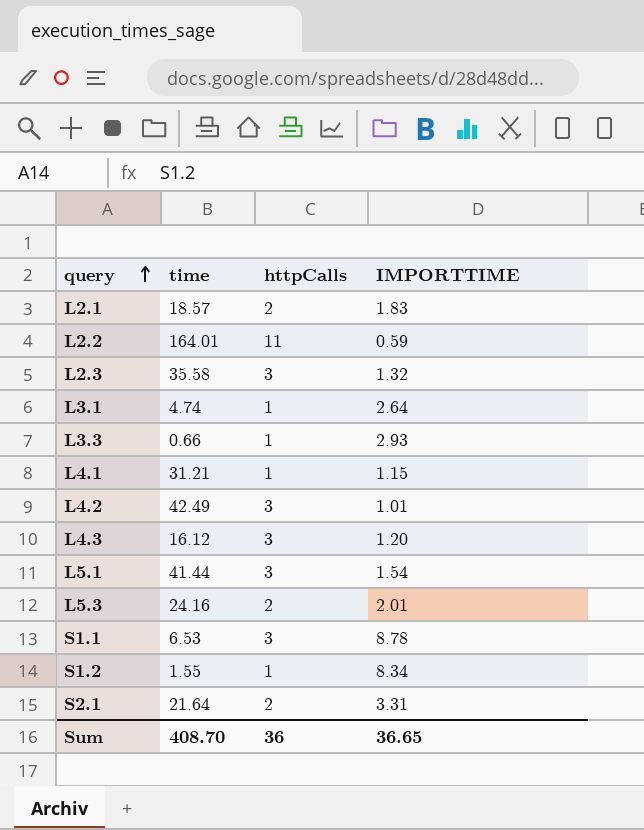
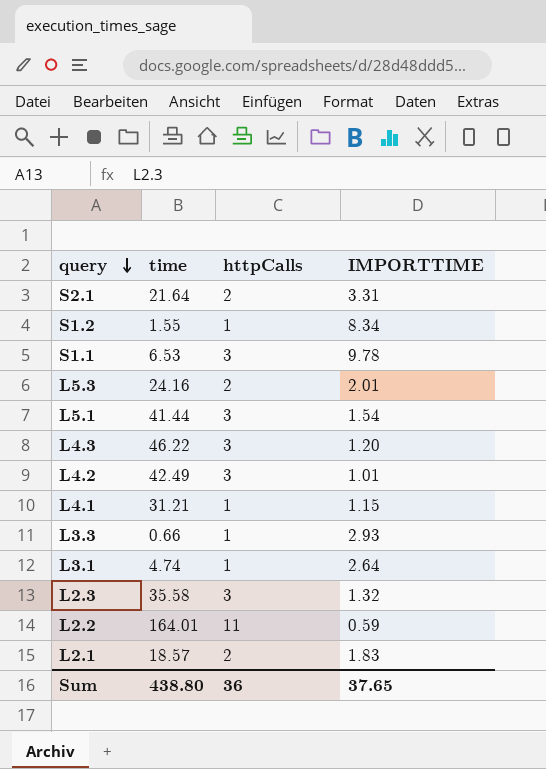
row order: query ascending -> query descending
S1.1 | IMPORTTIME: 8.78 -> 9.78
L4.3 | time: 16.12 -> 46.22
Sum | time: 408.70 -> 438.80
Sum | IMPORTTIME: 36.65 -> 37.65

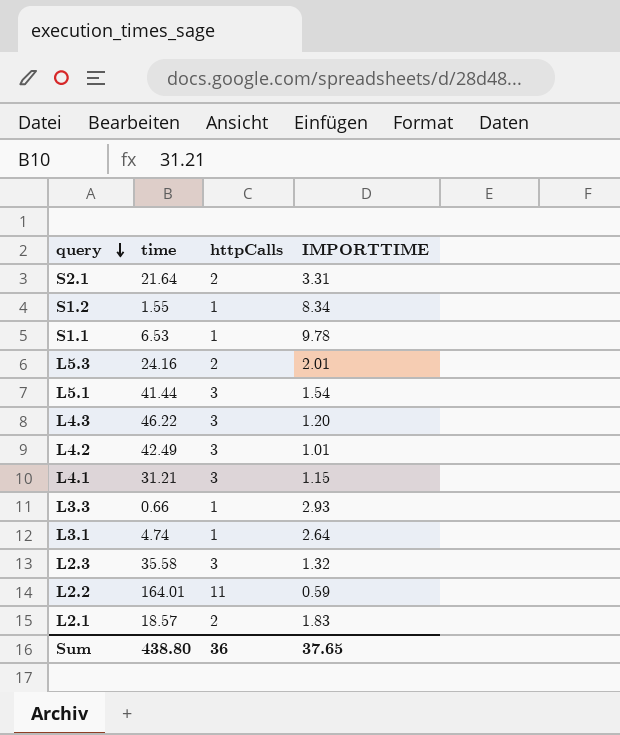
S1.1 | httpCalls: 3 -> 1
L4.1 | httpCalls: 1 -> 3

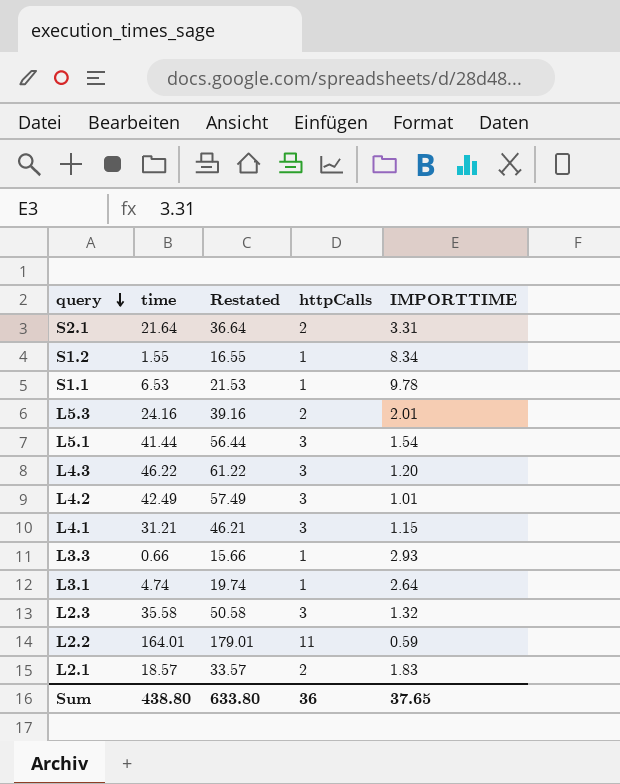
column Restated | formula: none -> [time] + 15

